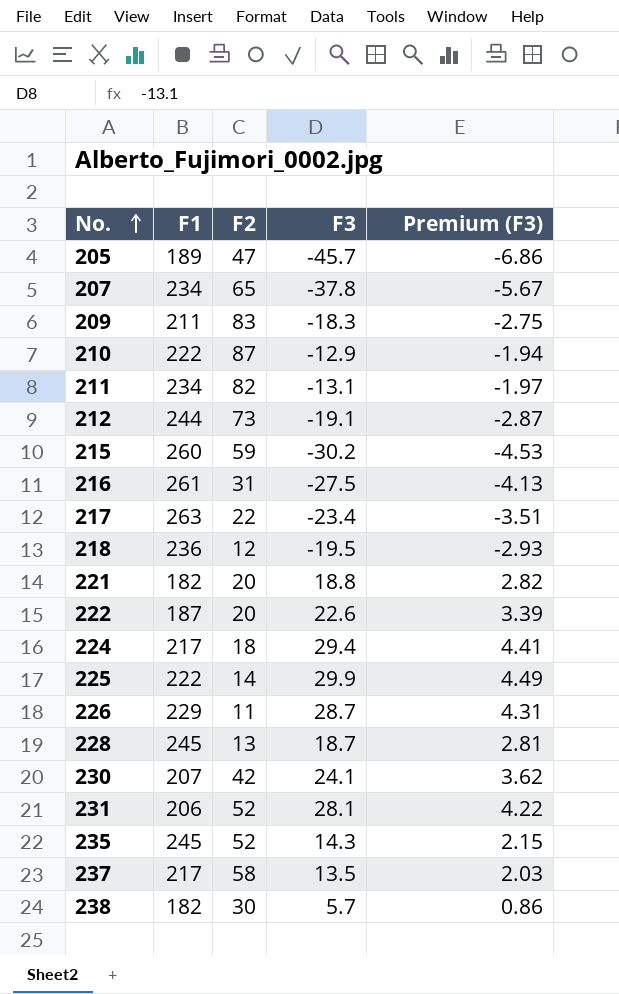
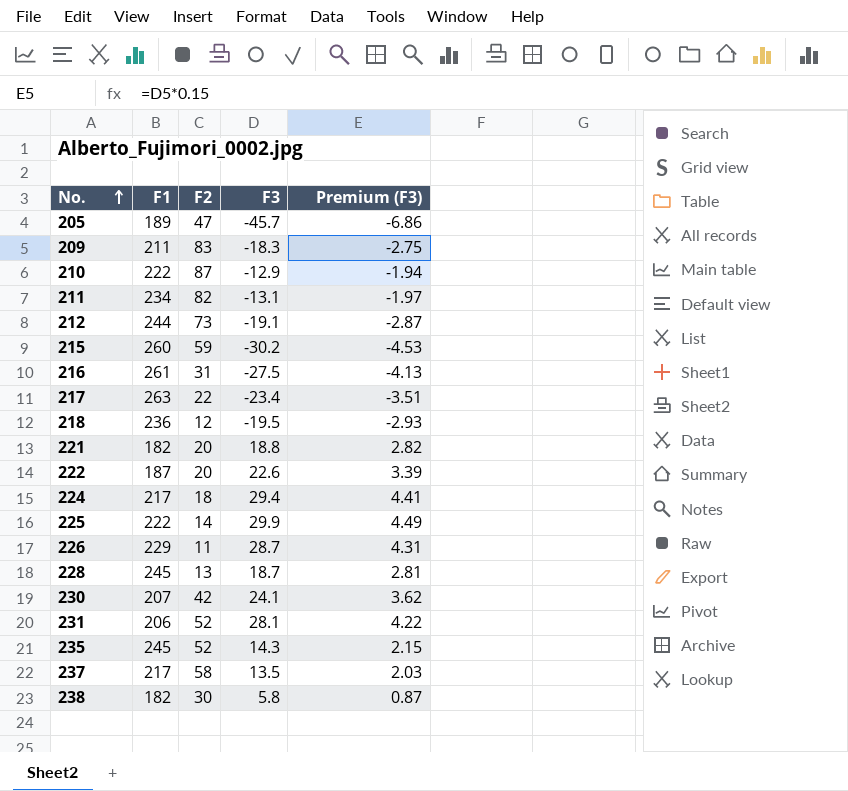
row 207: 234 | 65 | -37.8 | -5.67 -> none
238 | F3: 5.7 -> 5.8
238 | Premium (F3): 0.86 -> 0.87

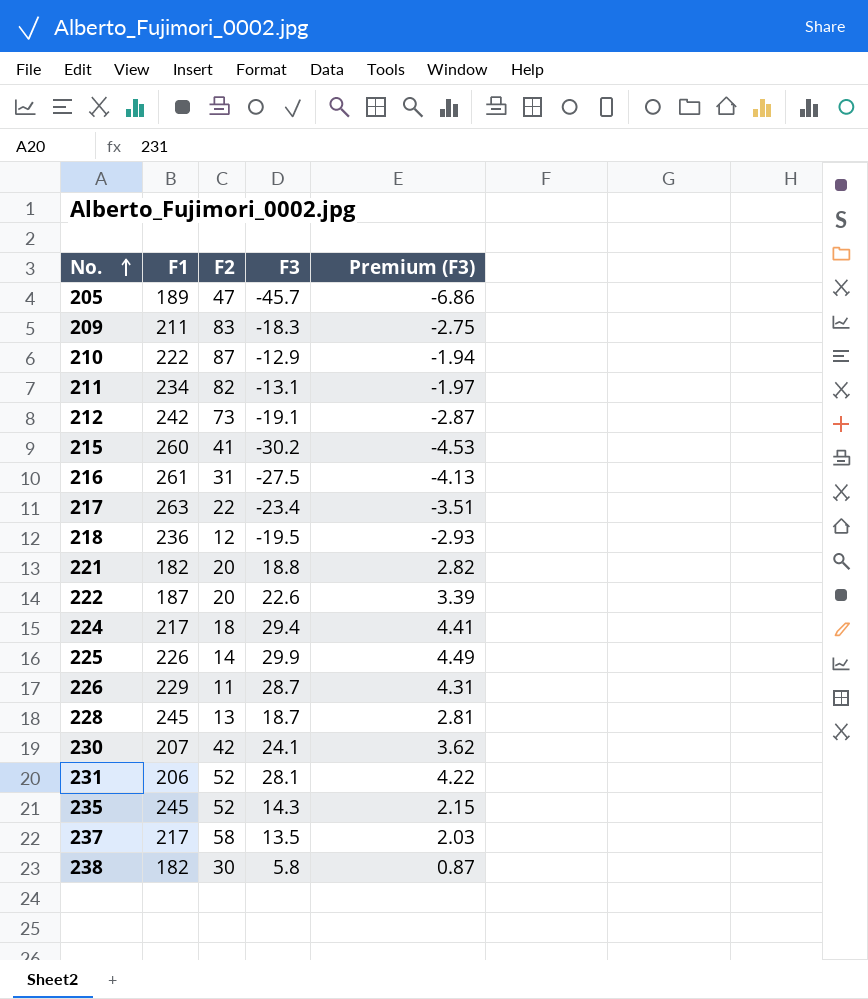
212 | F1: 244 -> 242
215 | F2: 59 -> 41
225 | F1: 222 -> 226

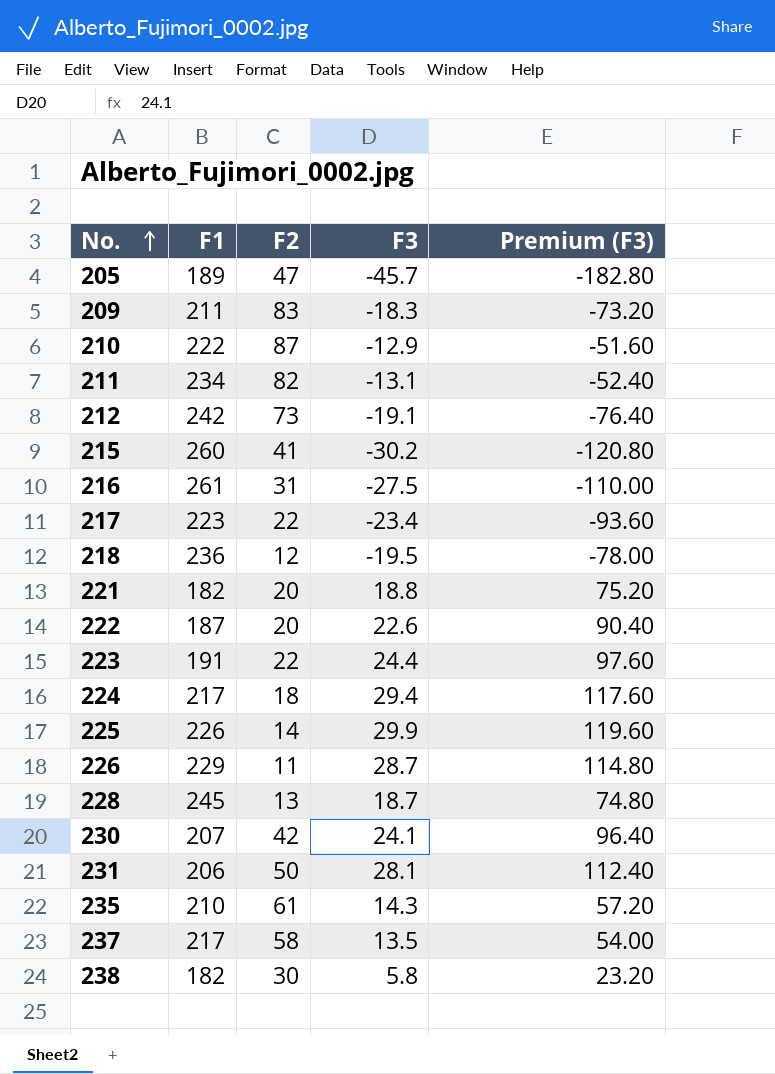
column Premium (F3) | formula: [F3] * 0.15 -> [F3] * 4
217 | F1: 263 -> 223
row 223: none -> 191 | 22 | 24.4 | 97.60
231 | F2: 52 -> 50
235 | F1: 245 -> 210
235 | F2: 52 -> 61

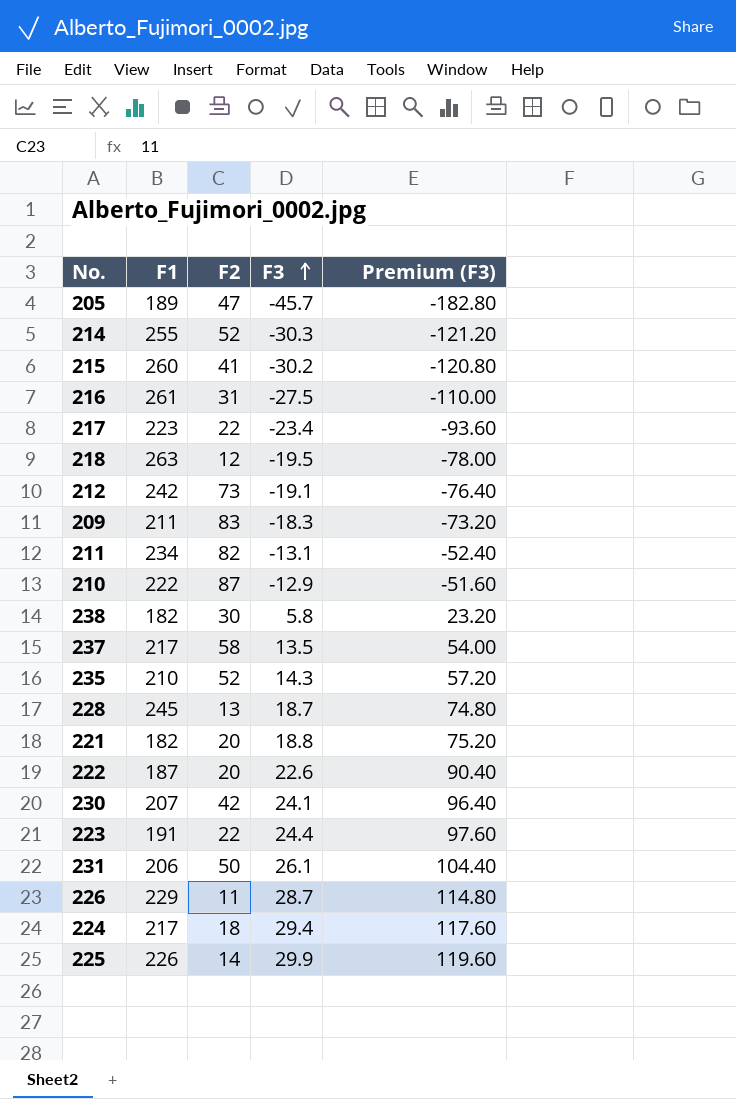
row order: No. ascending -> F3 ascending
row 214: none -> 255 | 52 | -30.3 | -121.20
218 | F1: 236 -> 263
235 | F2: 61 -> 52
231 | F3: 28.1 -> 26.1
231 | Premium (F3): 112.40 -> 104.40

